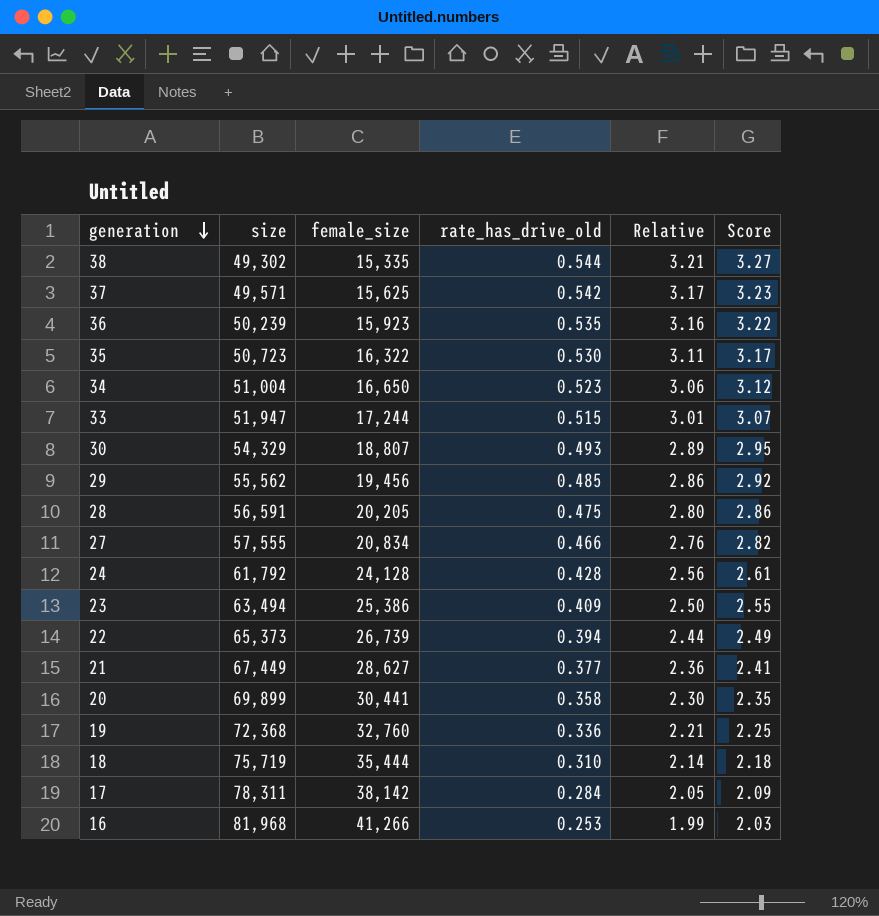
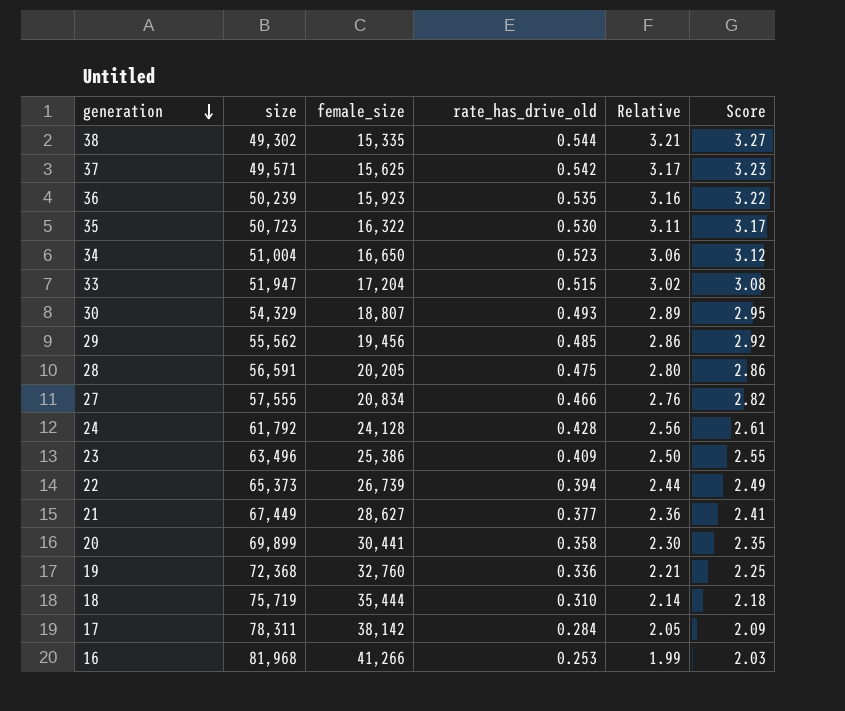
33 | female_size: 17,244 -> 17,204
33 | Relative: 3.01 -> 3.02
33 | Score: 3.07 -> 3.08
23 | size: 63,494 -> 63,496

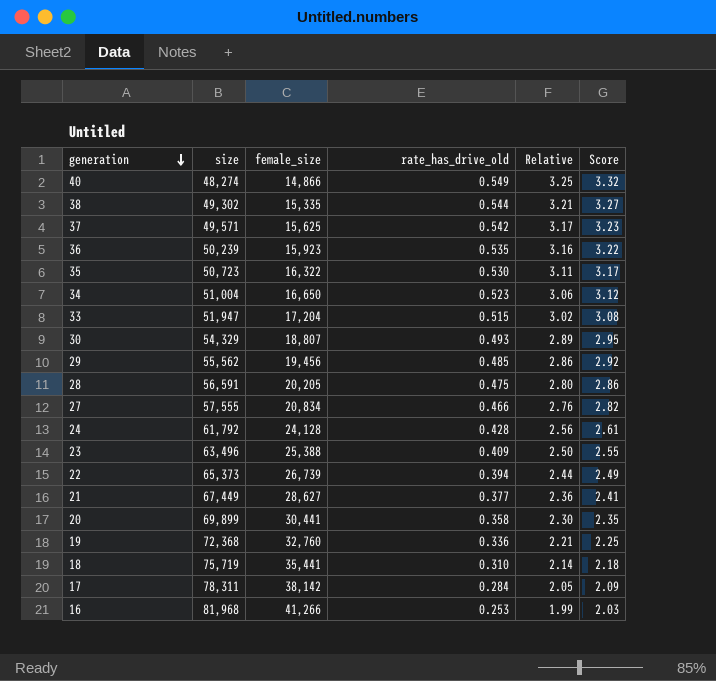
row 40: none -> 48,274 | 14,866 | 0.549 | 3.25 | 3.32
23 | female_size: 25,386 -> 25,388
18 | female_size: 35,444 -> 35,441

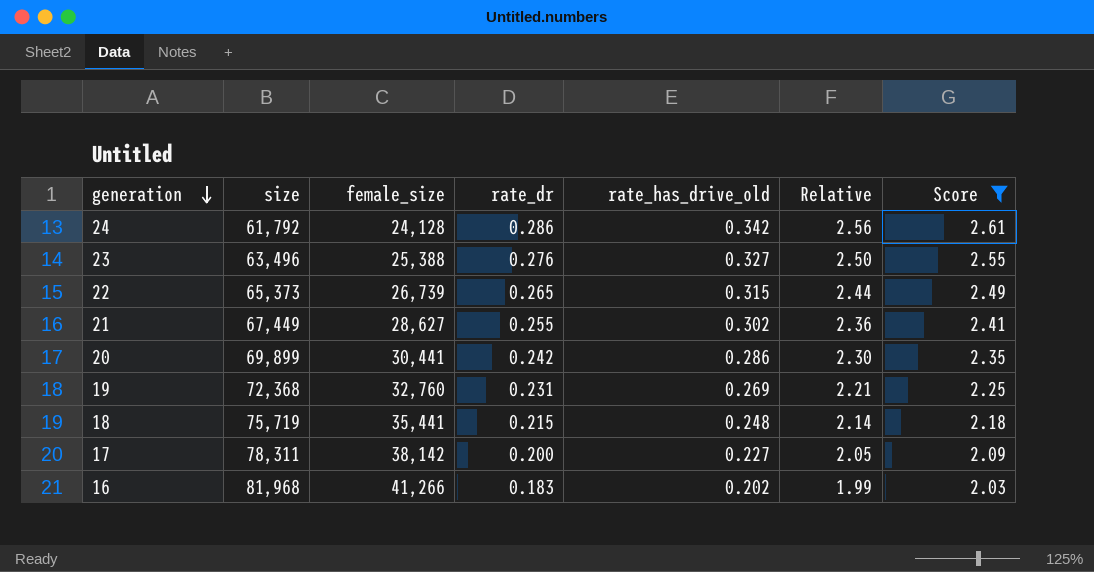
filter: none -> Score <= 2.61
column rate_dr | position: none -> 4
24 | rate_has_drive_old: 0.428 -> 0.342
23 | rate_has_drive_old: 0.409 -> 0.327
22 | rate_has_drive_old: 0.394 -> 0.315
21 | rate_has_drive_old: 0.377 -> 0.302
20 | rate_has_drive_old: 0.358 -> 0.286
19 | rate_has_drive_old: 0.336 -> 0.269
18 | rate_has_drive_old: 0.310 -> 0.248
17 | rate_has_drive_old: 0.284 -> 0.227
16 | rate_has_drive_old: 0.253 -> 0.202

